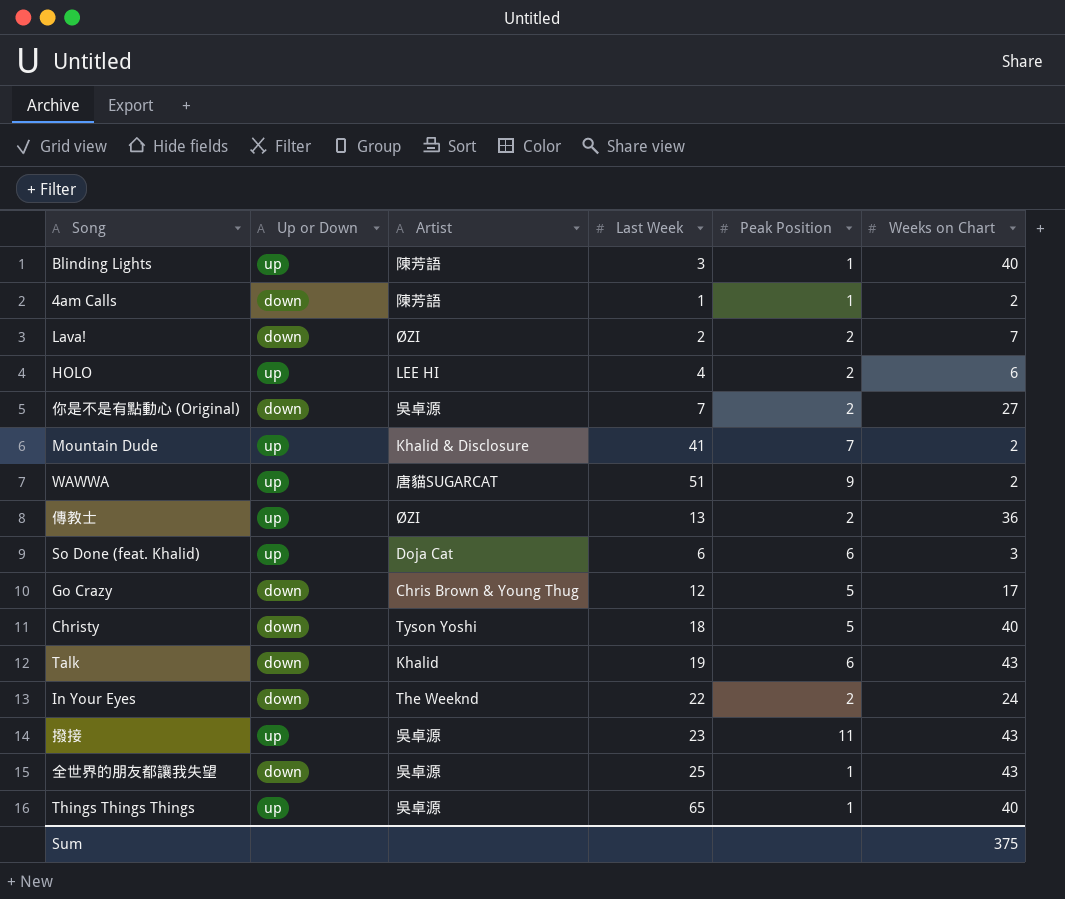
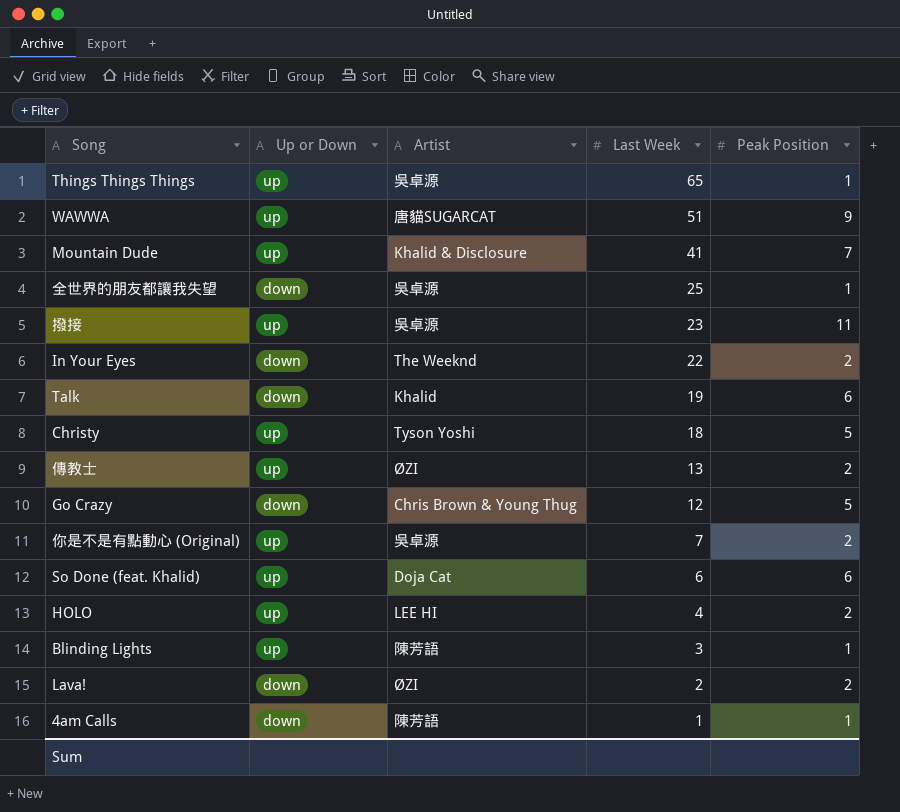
row order: none -> Last Week descending
column Weeks on Chart | position: 6 -> none
Christy | Up or Down: down -> up
你是不是有點動心 (Original) | Up or Down: down -> up

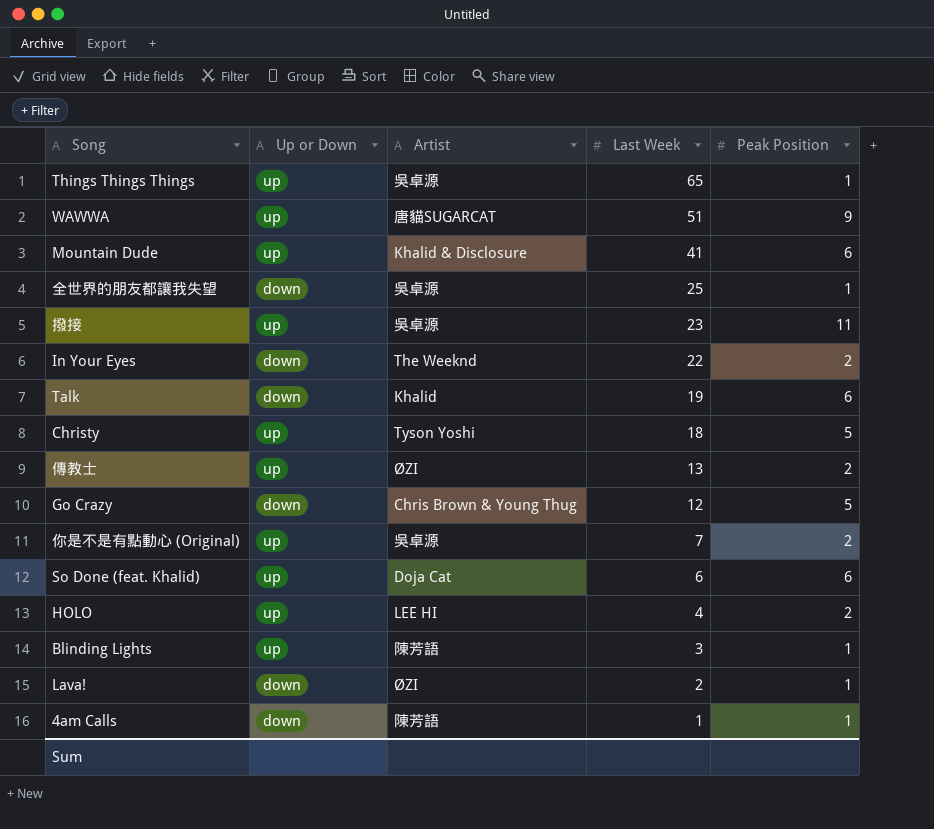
Mountain Dude | Peak Position: 7 -> 6
Lava! | Peak Position: 2 -> 1

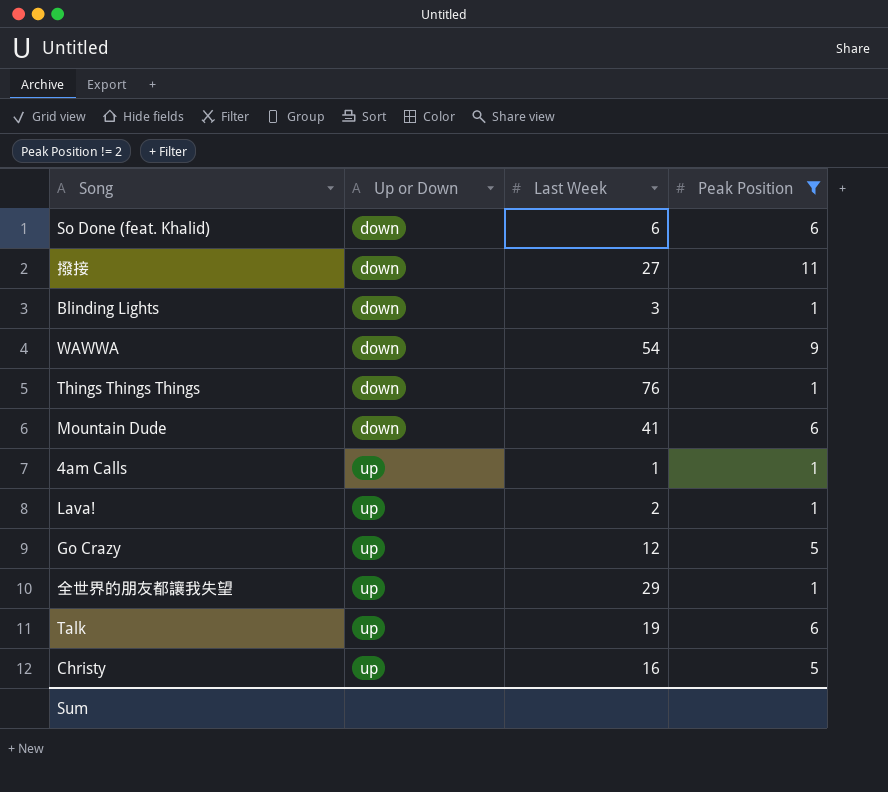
filter: none -> Peak Position != 2
row order: Last Week descending -> Up or Down ascending
column Artist | position: 3 -> none
So Done (feat. Khalid) | Up or Down: up -> down
撥接 | Up or Down: up -> down
撥接 | Last Week: 23 -> 27
Blinding Lights | Up or Down: up -> down
WAWWA | Up or Down: up -> down
WAWWA | Last Week: 51 -> 54
Things Things Things | Up or Down: up -> down
Things Things Things | Last Week: 65 -> 76
Mountain Dude | Up or Down: up -> down
4am Calls | Up or Down: down -> up
Lava! | Up or Down: down -> up
Go Crazy | Up or Down: down -> up
全世界的朋友都讓我失望 | Up or Down: down -> up
全世界的朋友都讓我失望 | Last Week: 25 -> 29
Talk | Up or Down: down -> up
Christy | Last Week: 18 -> 16

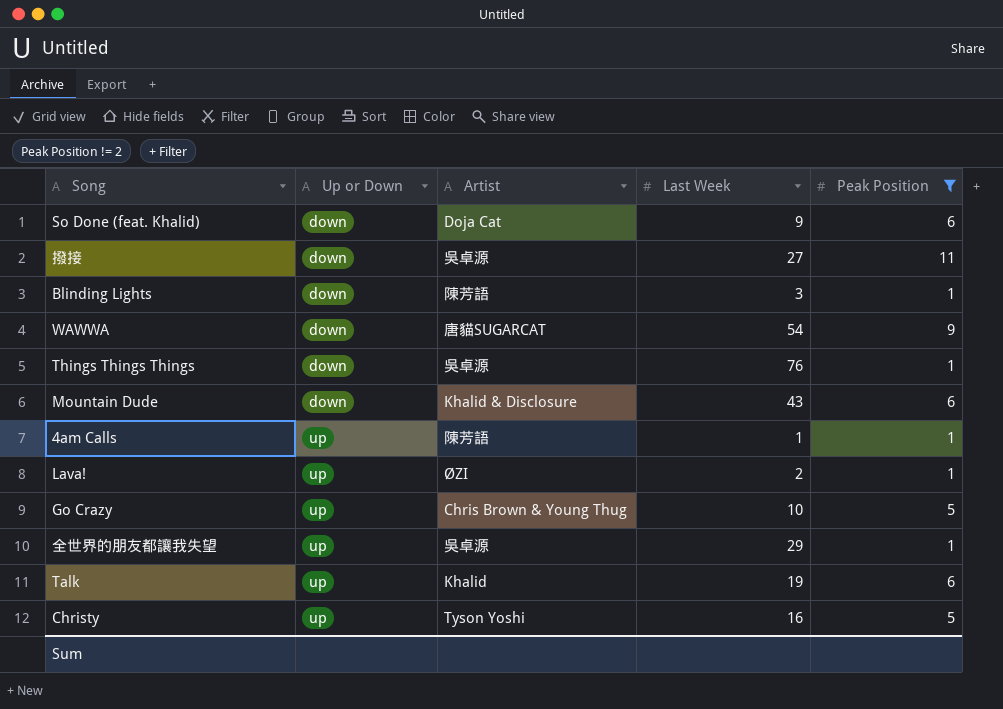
column Artist | position: none -> 3
So Done (feat. Khalid) | Last Week: 6 -> 9
Mountain Dude | Last Week: 41 -> 43
Go Crazy | Last Week: 12 -> 10

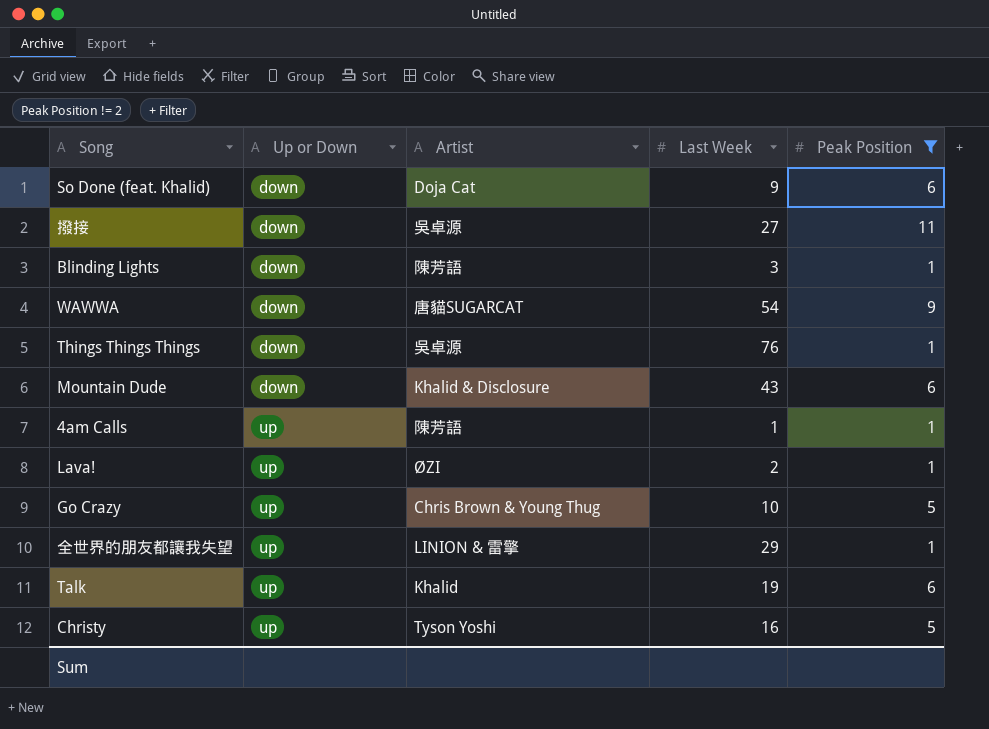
全世界的朋友都讓我失望 | Artist: 吳卓源 -> LINION & 雷擎

